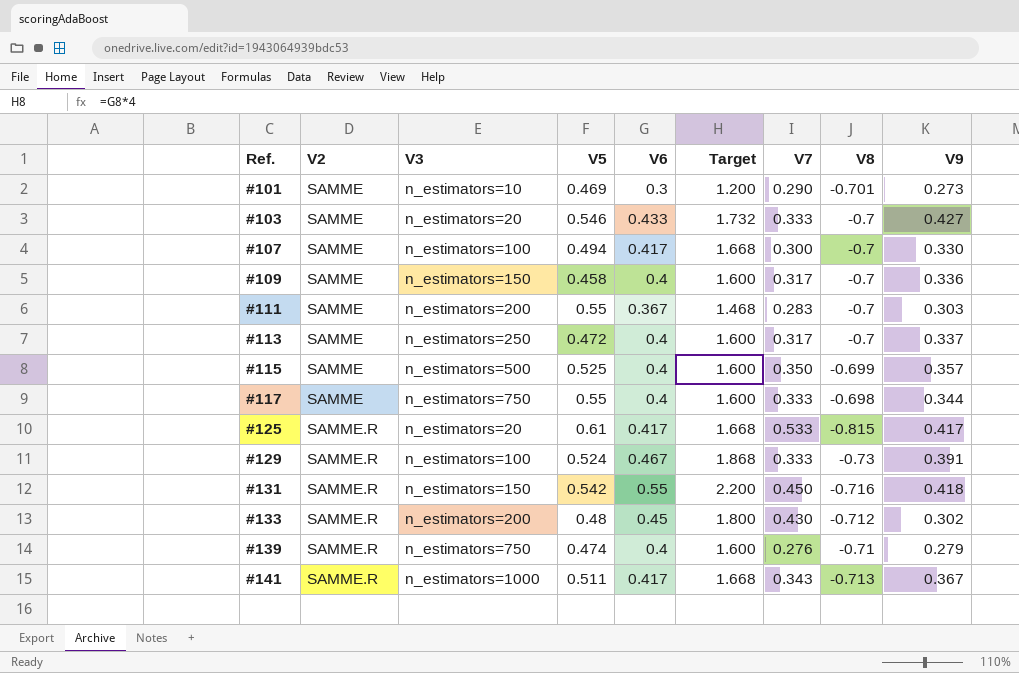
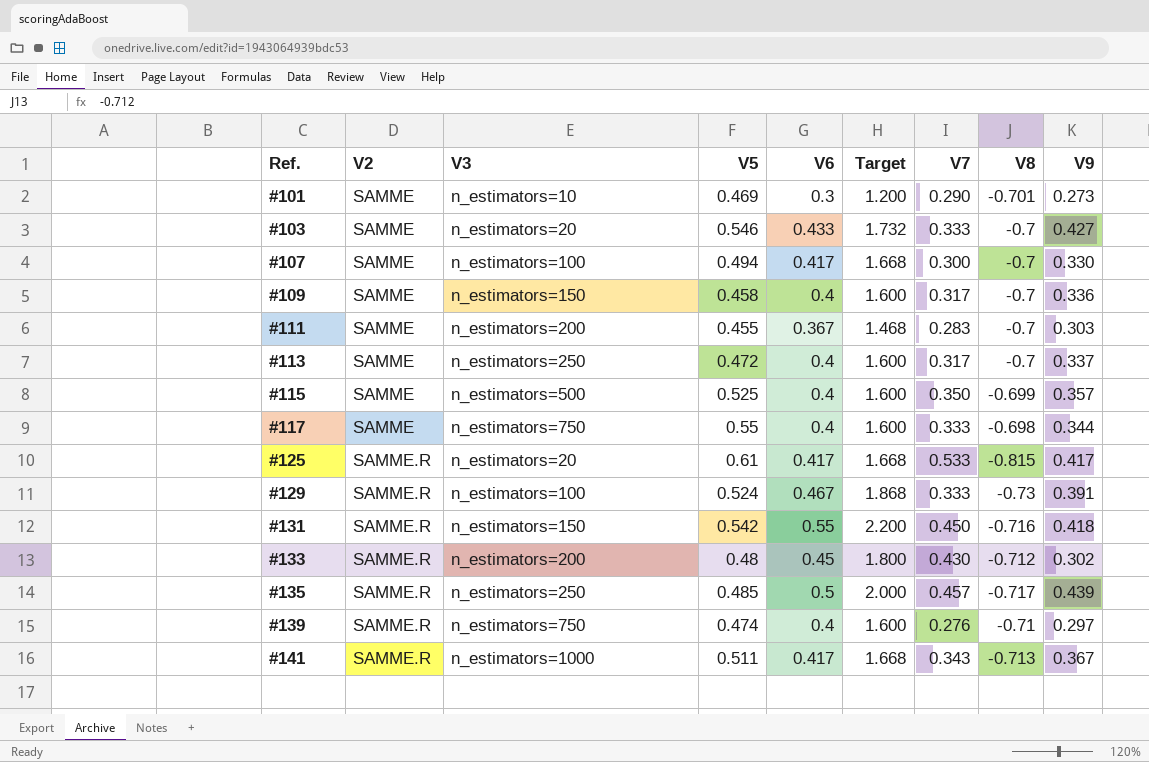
#111 | V5: 0.55 -> 0.455
row #135: none -> SAMME.R | n_estimators=250 | 0.485 | 0.5 | 2.000 | 0.457 | -0.717 | 0.439
#139 | V9: 0.279 -> 0.297

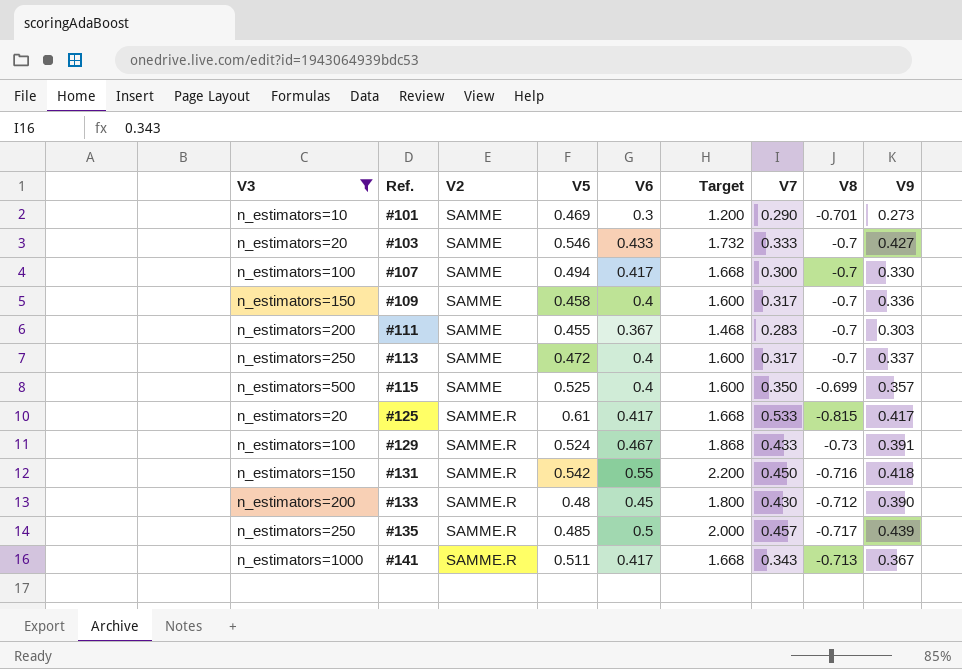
filter: none -> V3 != n_estimators=750
column V3 | position: 3 -> 1
#129 | V7: 0.333 -> 0.433
#133 | V9: 0.302 -> 0.390

